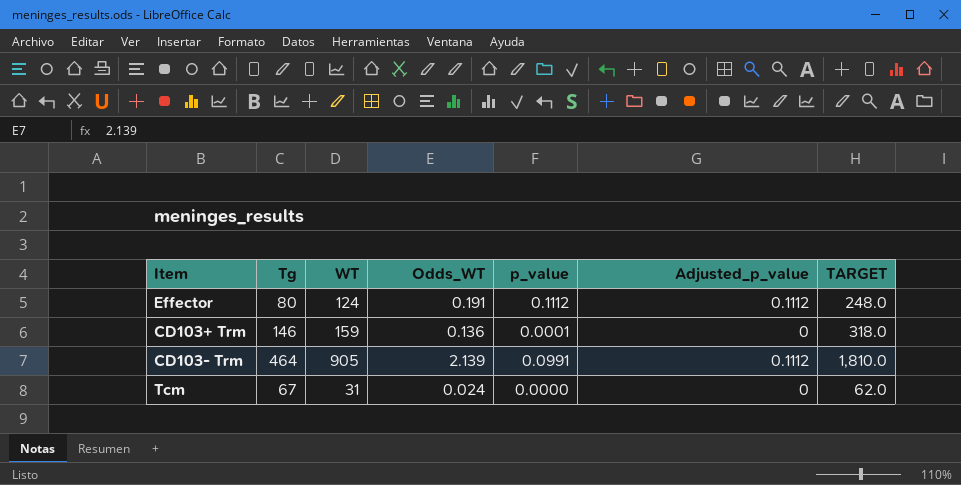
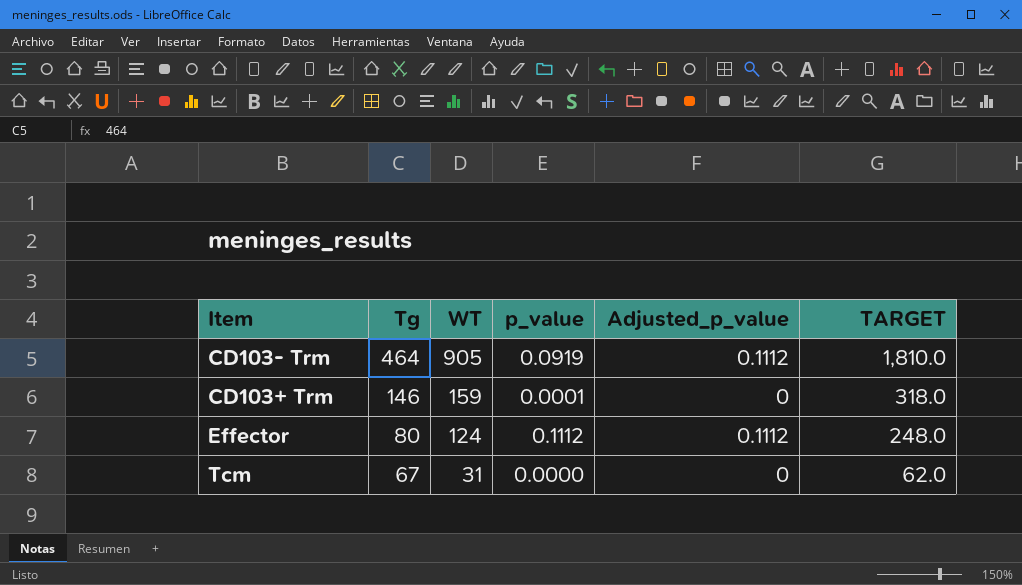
row order: none -> Tg descending
column Odds_WT | position: 4 -> none
CD103- Trm | p_value: 0.0991 -> 0.0919

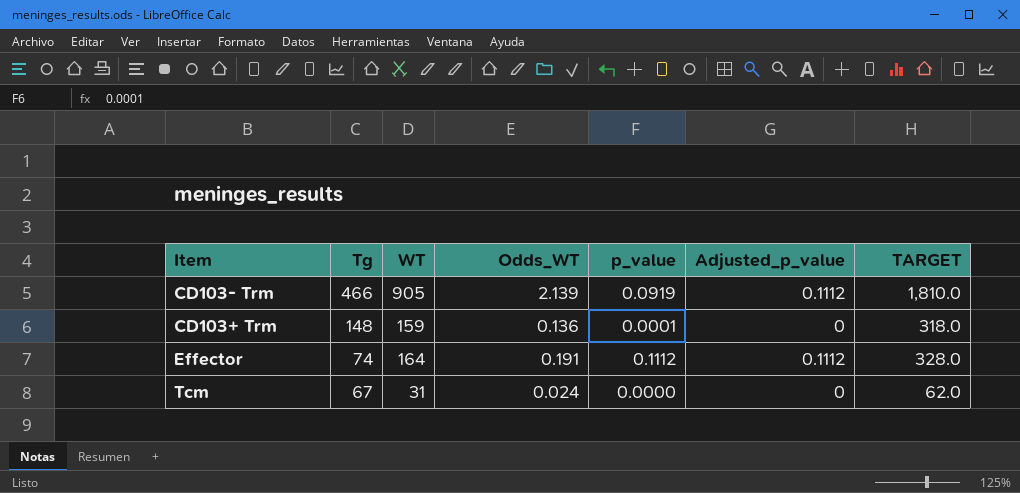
column Odds_WT | position: none -> 4
CD103- Trm | Tg: 464 -> 466
CD103+ Trm | Tg: 146 -> 148
Effector | Tg: 80 -> 74
Effector | WT: 124 -> 164
Effector | TARGET: 248.0 -> 328.0

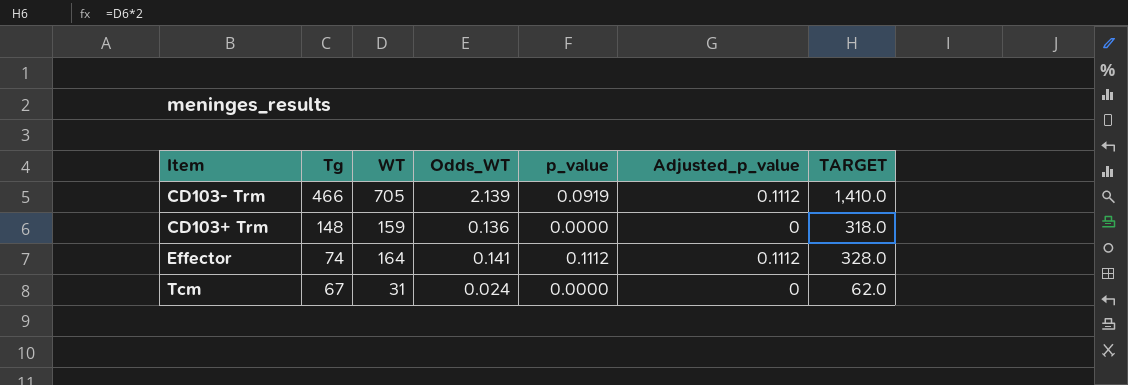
CD103- Trm | WT: 905 -> 705
CD103- Trm | TARGET: 1,810.0 -> 1,410.0
CD103+ Trm | p_value: 0.0001 -> 0.0000
Effector | Odds_WT: 0.191 -> 0.141

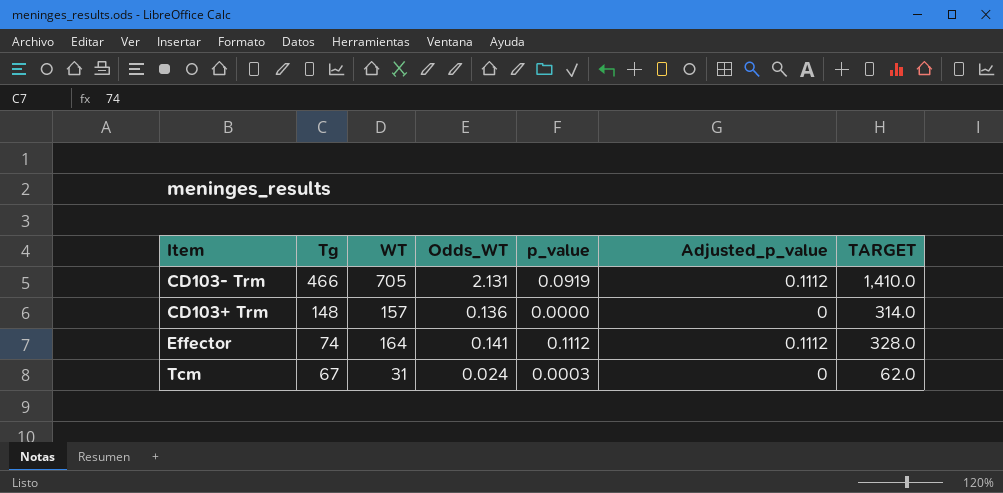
CD103- Trm | Odds_WT: 2.139 -> 2.131
CD103+ Trm | WT: 159 -> 157
CD103+ Trm | TARGET: 318.0 -> 314.0
Tcm | p_value: 0.0000 -> 0.0003

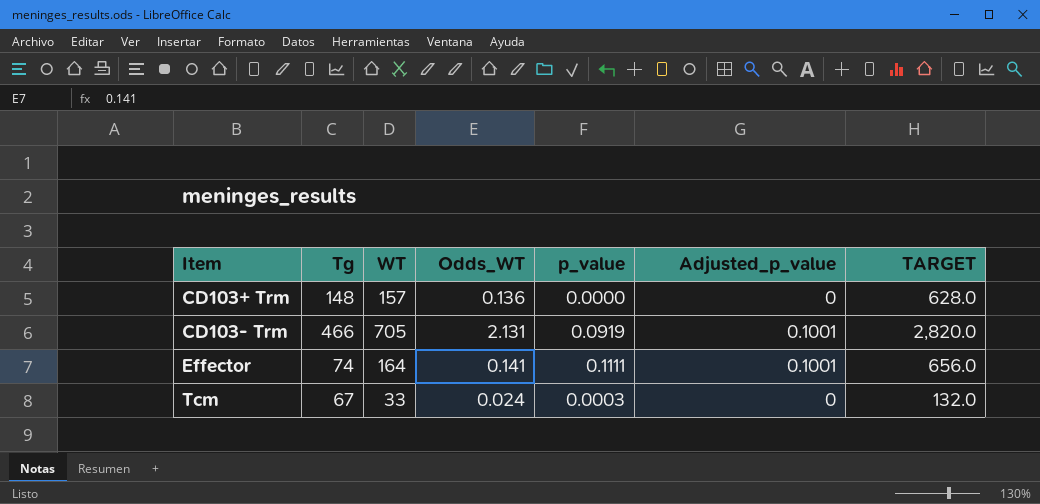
row order: Tg descending -> Item ascending
column TARGET | formula: [WT] * 2 -> [WT] * 4
CD103- Trm | Adjusted_p_value: 0.1112 -> 0.1001
Effector | p_value: 0.1112 -> 0.1111
Effector | Adjusted_p_value: 0.1112 -> 0.1001
Tcm | WT: 31 -> 33

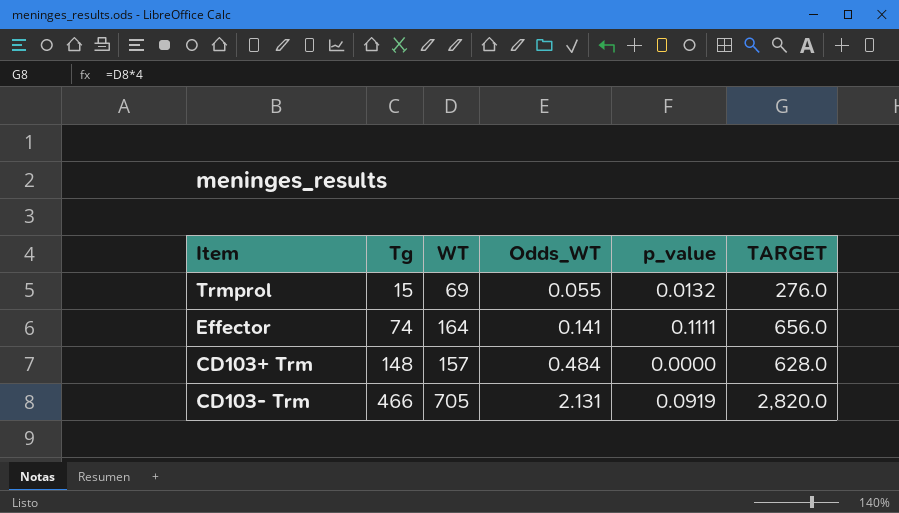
row order: Item ascending -> Tg ascending
column Adjusted_p_value | position: 6 -> none
row Tcm: 67 | 33 | 0.024 | 0.0003 | 0 | 132.0 -> none
row Trmprol: none -> 15 | 69 | 0.055 | 0.0132 | 276.0
CD103+ Trm | Odds_WT: 0.136 -> 0.484

